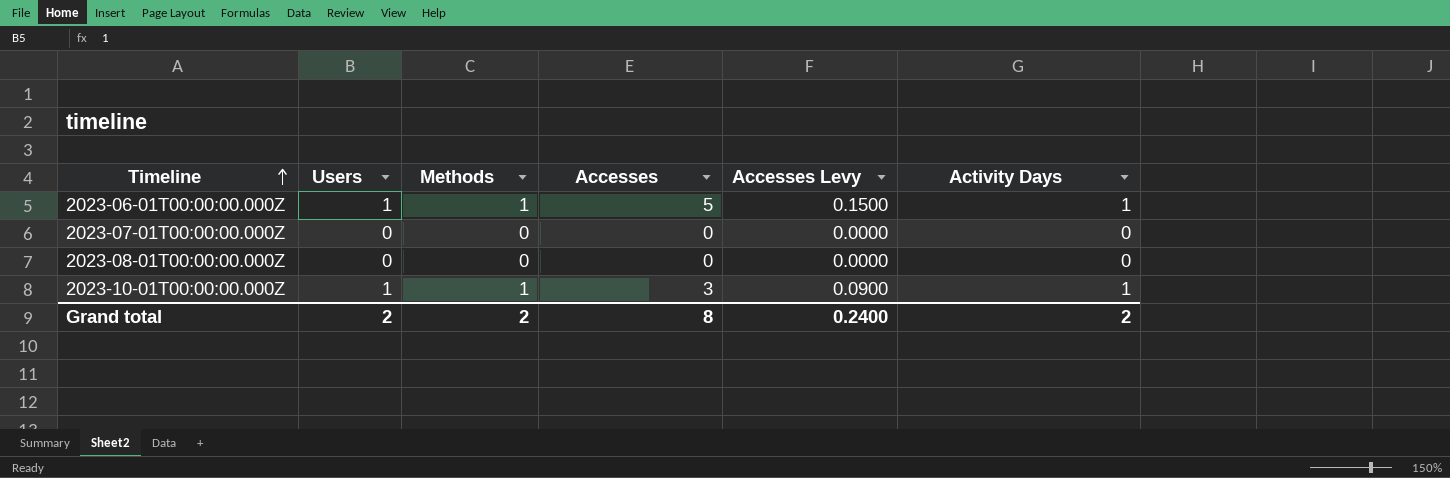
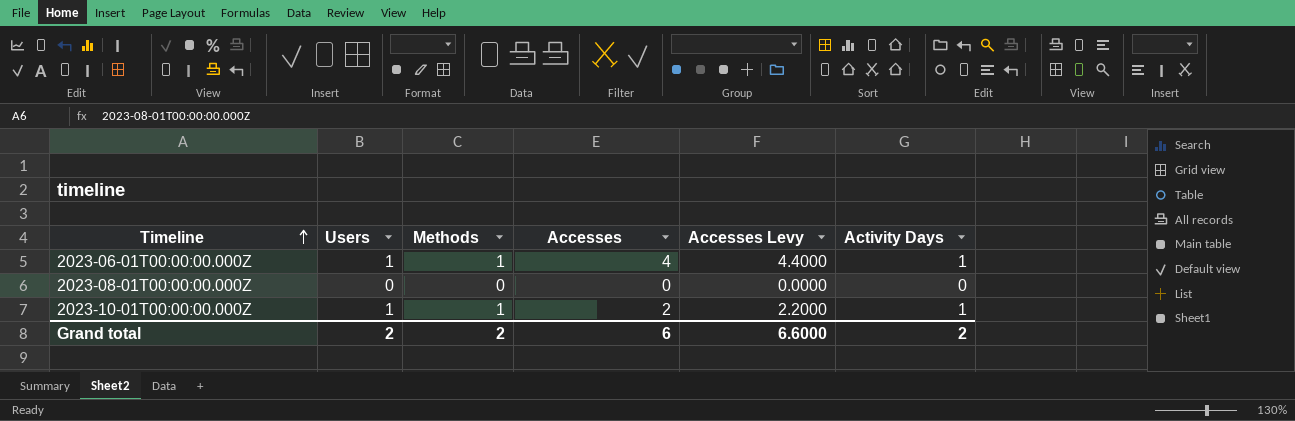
column Accesses Levy | formula: [Accesses] * 0.03 -> [Accesses] * 1.1
row 2023-07-01T00:00:00.000Z: 0 | 0 | 0 | 0.0000 | 0 -> none
2023-06-01T00:00:00.000Z | Accesses: 5 -> 4
2023-10-01T00:00:00.000Z | Accesses: 3 -> 2
Grand total | Accesses: 8 -> 6
Grand total | Accesses Levy: 0.2400 -> 6.6000

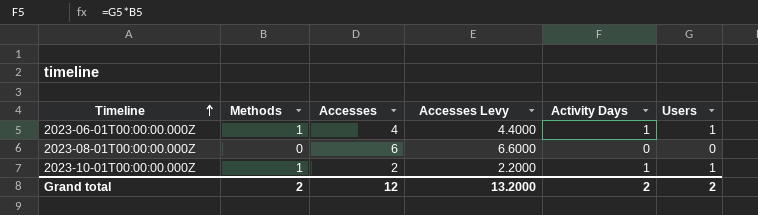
column Users | position: 2 -> 6
2023-08-01T00:00:00.000Z | Accesses: 0 -> 6
2023-08-01T00:00:00.000Z | Accesses Levy: 0.0000 -> 6.6000
Grand total | Accesses: 6 -> 12
Grand total | Accesses Levy: 6.6000 -> 13.2000

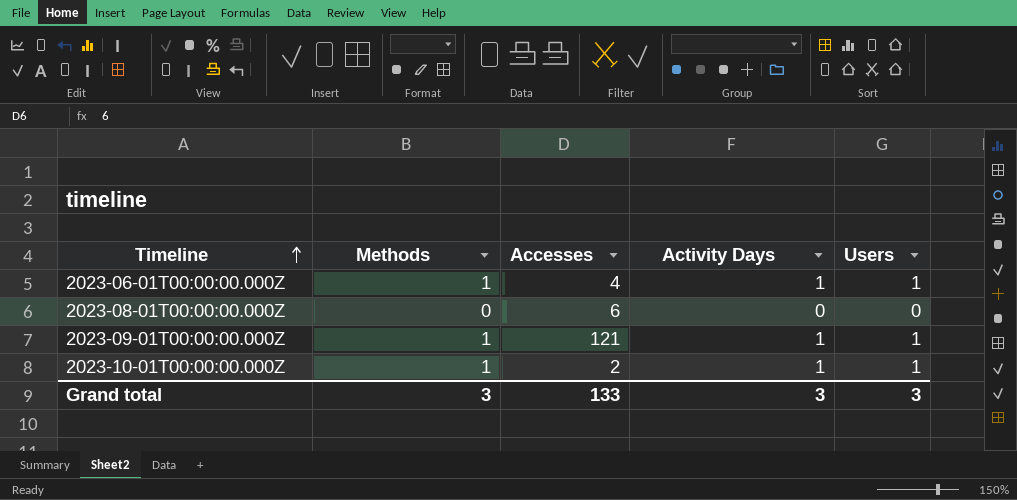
column Accesses Levy | formula: [Accesses] * 1.1 -> none
row 2023-09-01T00:00:00.000Z: none -> 1 | 121 | 1 | 1
Grand total | Methods: 2 -> 3
Grand total | Accesses: 12 -> 133
Grand total | Activity Days: 2 -> 3
Grand total | Users: 2 -> 3

